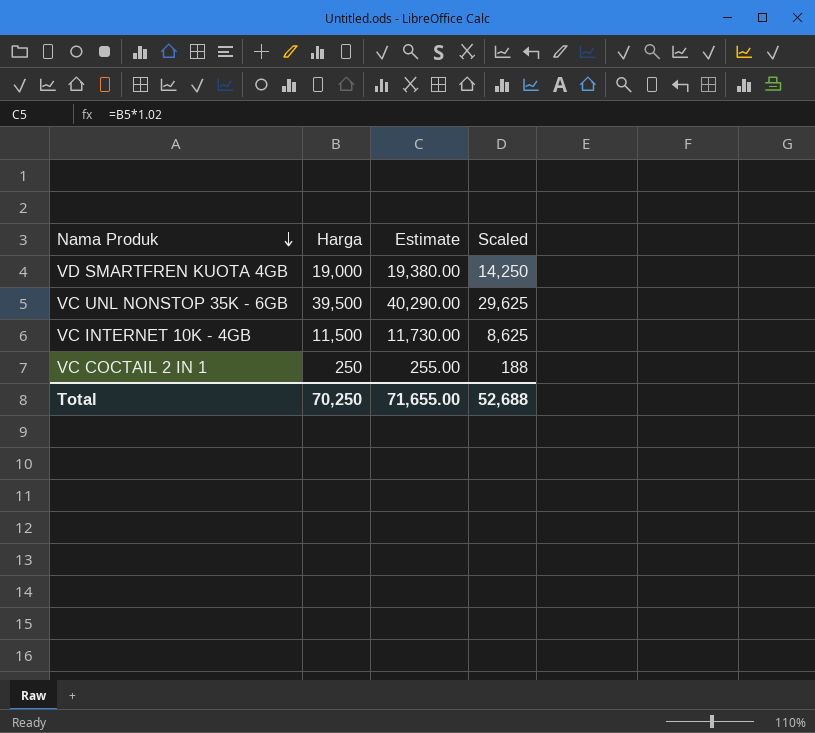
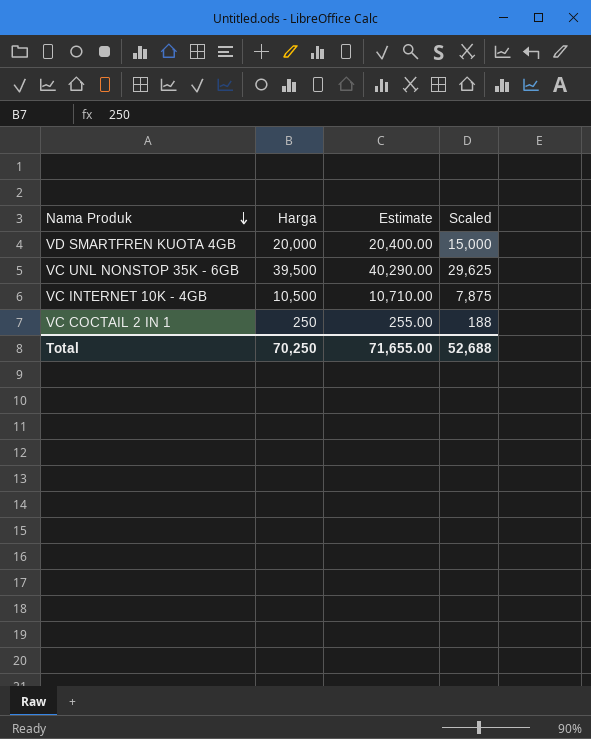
VD SMARTFREN KUOTA 4GB | Harga: 19,000 -> 20,000
VD SMARTFREN KUOTA 4GB | Estimate: 19,380.00 -> 20,400.00
VD SMARTFREN KUOTA 4GB | Scaled: 14,250 -> 15,000
VC INTERNET 10K - 4GB | Harga: 11,500 -> 10,500
VC INTERNET 10K - 4GB | Estimate: 11,730.00 -> 10,710.00
VC INTERNET 10K - 4GB | Scaled: 8,625 -> 7,875

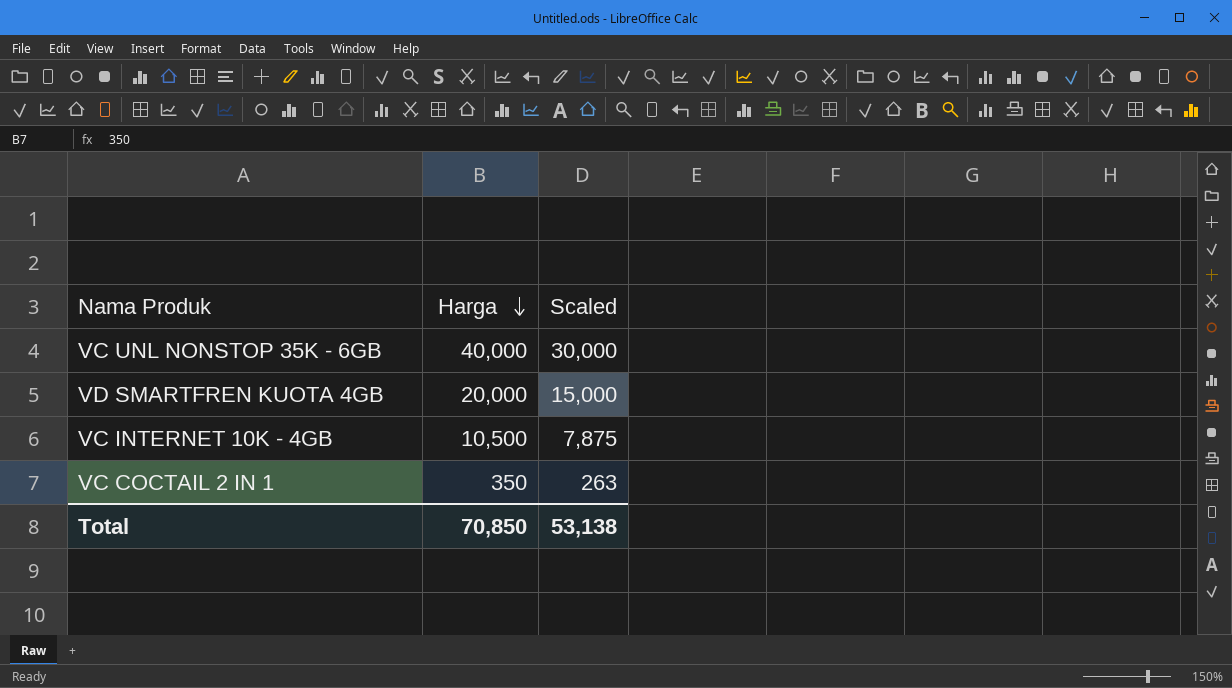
row order: Nama Produk descending -> Harga descending
column Estimate | formula: [Harga] * 1.02 -> none
VC UNL NONSTOP 35K - 6GB | Harga: 39,500 -> 40,000
VC UNL NONSTOP 35K - 6GB | Scaled: 29,625 -> 30,000
VC COCTAIL 2 IN 1 | Harga: 250 -> 350
VC COCTAIL 2 IN 1 | Scaled: 188 -> 263
Total | Harga: 70,250 -> 70,850
Total | Scaled: 52,688 -> 53,138

